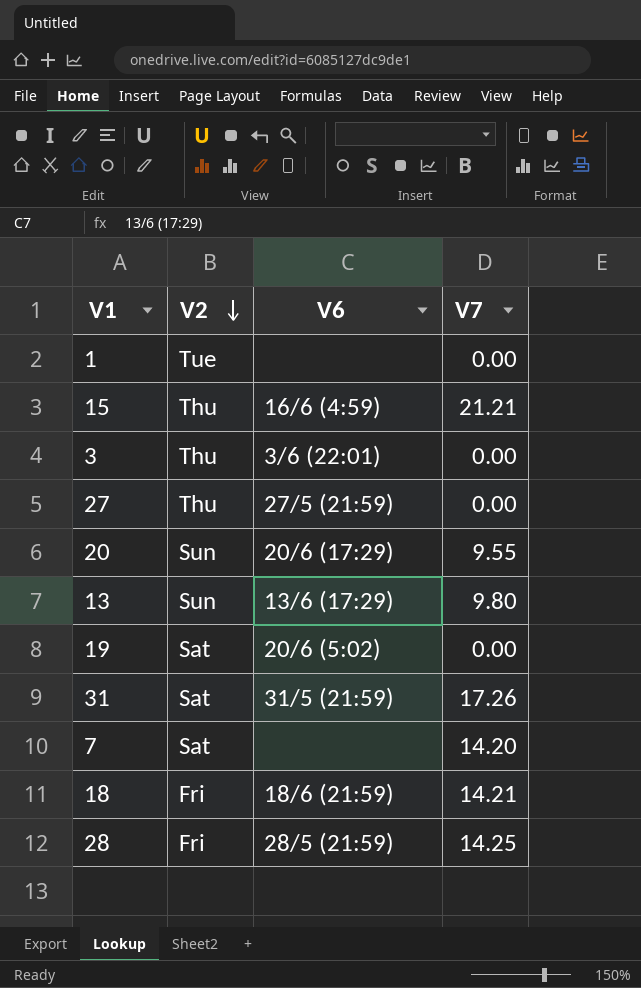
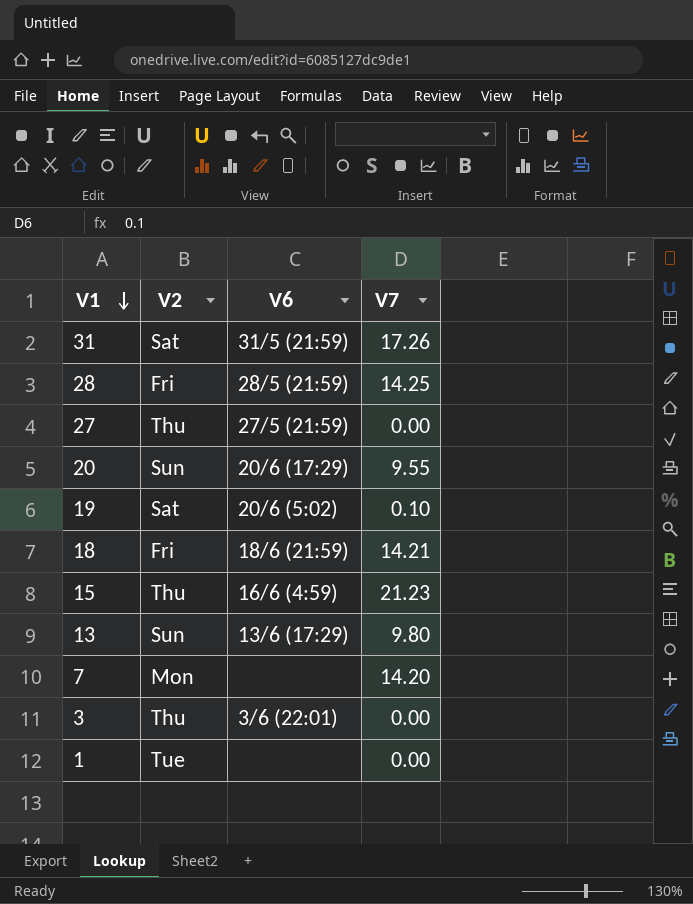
row order: V2 descending -> V1 descending
19 | V7: 0.00 -> 0.10
15 | V7: 21.21 -> 21.23
7 | V2: Sat -> Mon

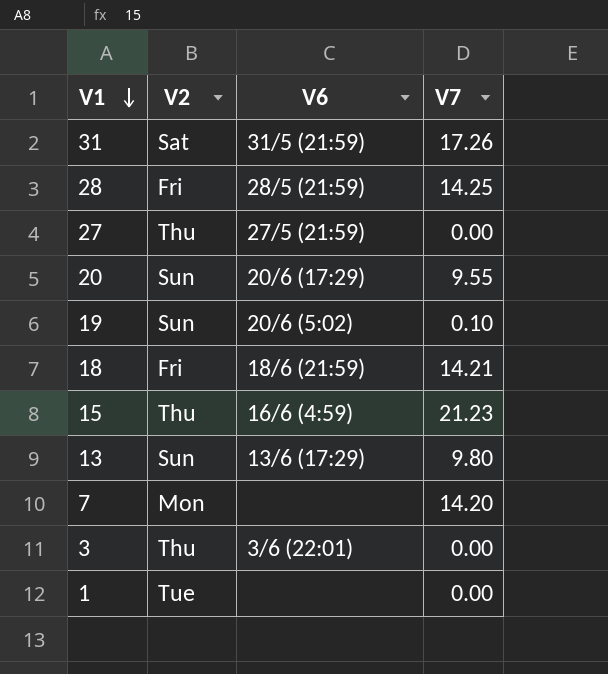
19 | V2: Sat -> Sun

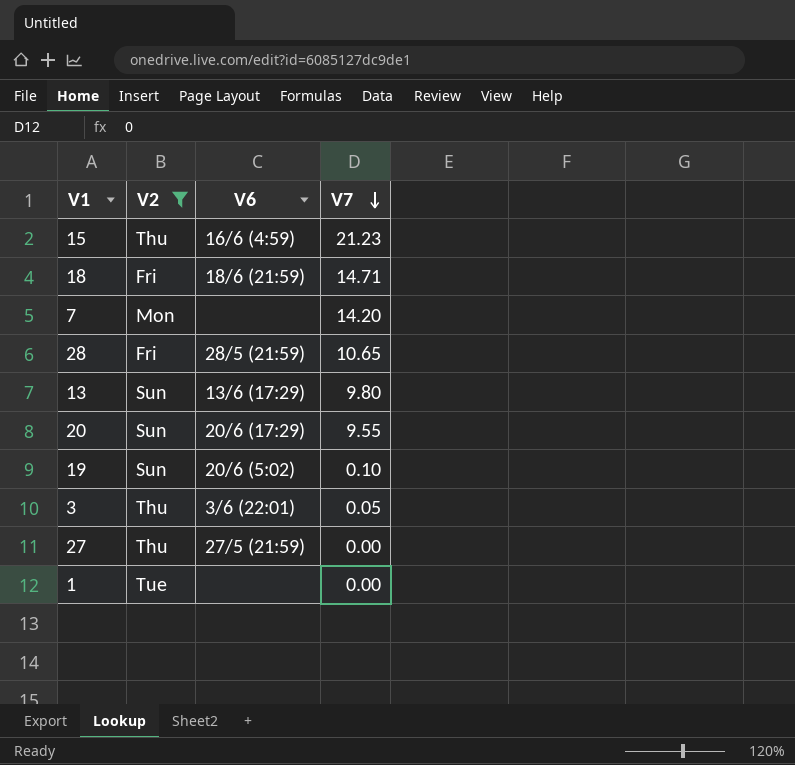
filter: none -> V2 != Sat
row order: V1 descending -> V7 descending
18 | V7: 14.21 -> 14.71
28 | V7: 14.25 -> 10.65
3 | V7: 0.00 -> 0.05

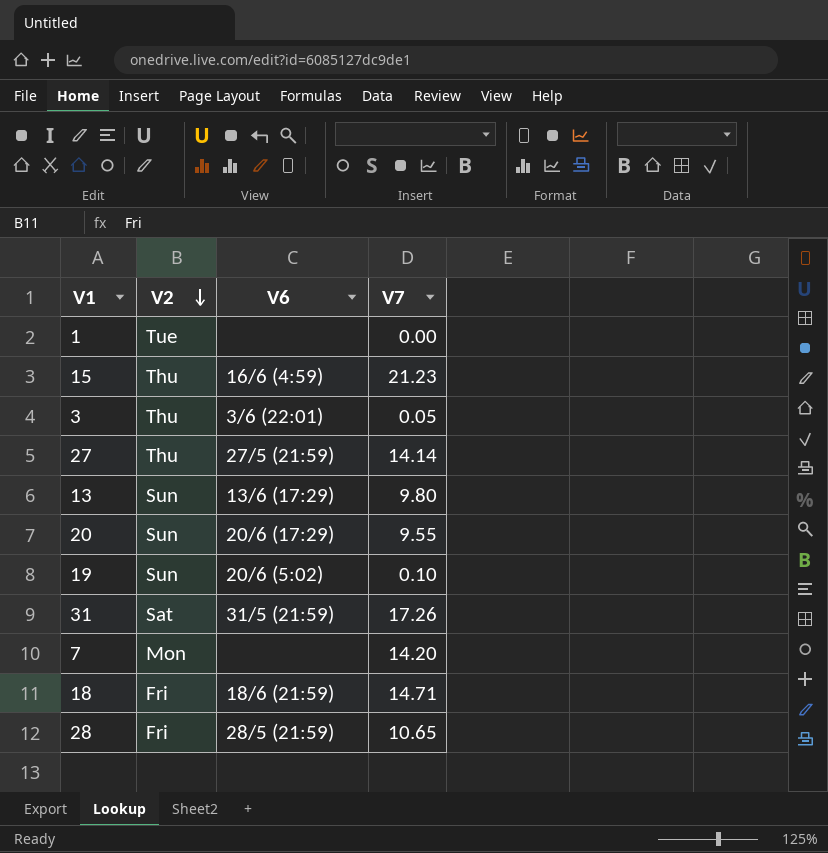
filter: V2 != Sat -> none
row order: V7 descending -> V2 descending
27 | V7: 0.00 -> 14.14

